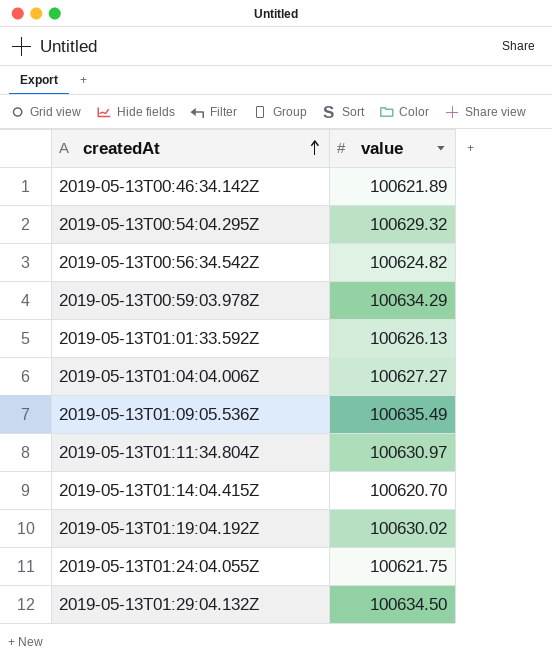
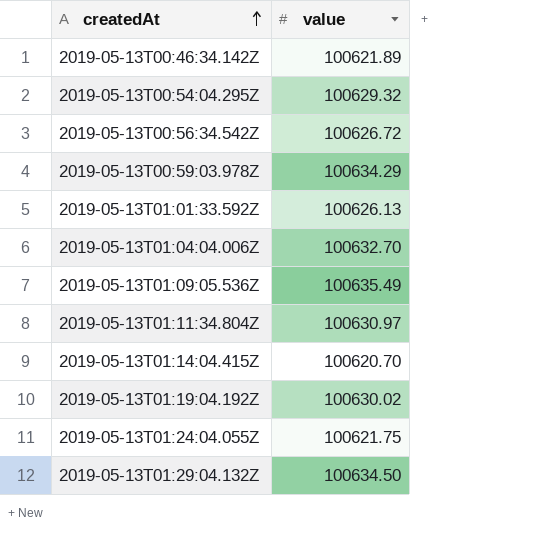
2019-05-13T00:56:34.542Z | value: 100624.82 -> 100626.72
2019-05-13T01:04:04.006Z | value: 100627.27 -> 100632.70

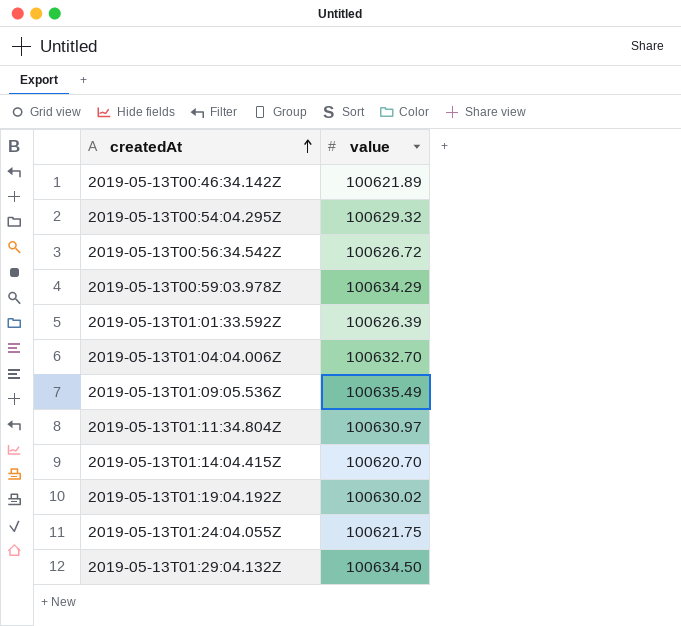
2019-05-13T01:01:33.592Z | value: 100626.13 -> 100626.39

